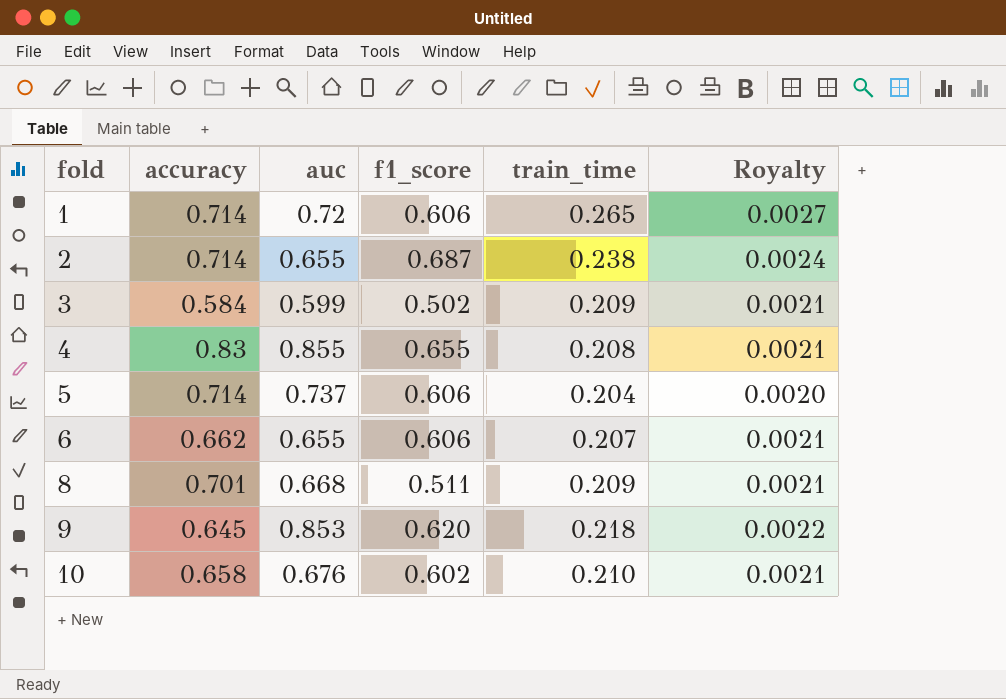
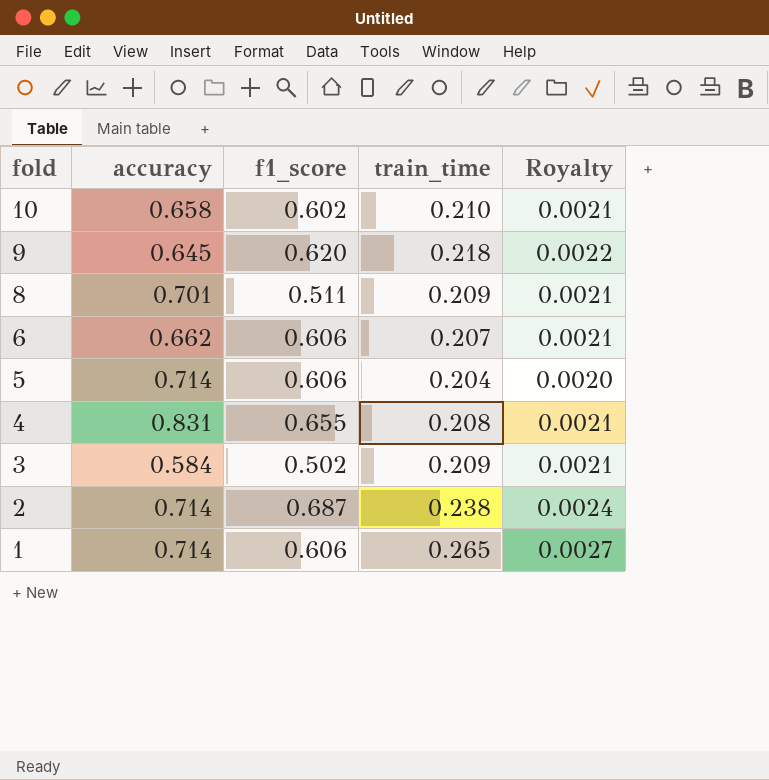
row order: fold ascending -> fold descending
column auc | position: 3 -> none
4 | accuracy: 0.83 -> 0.831

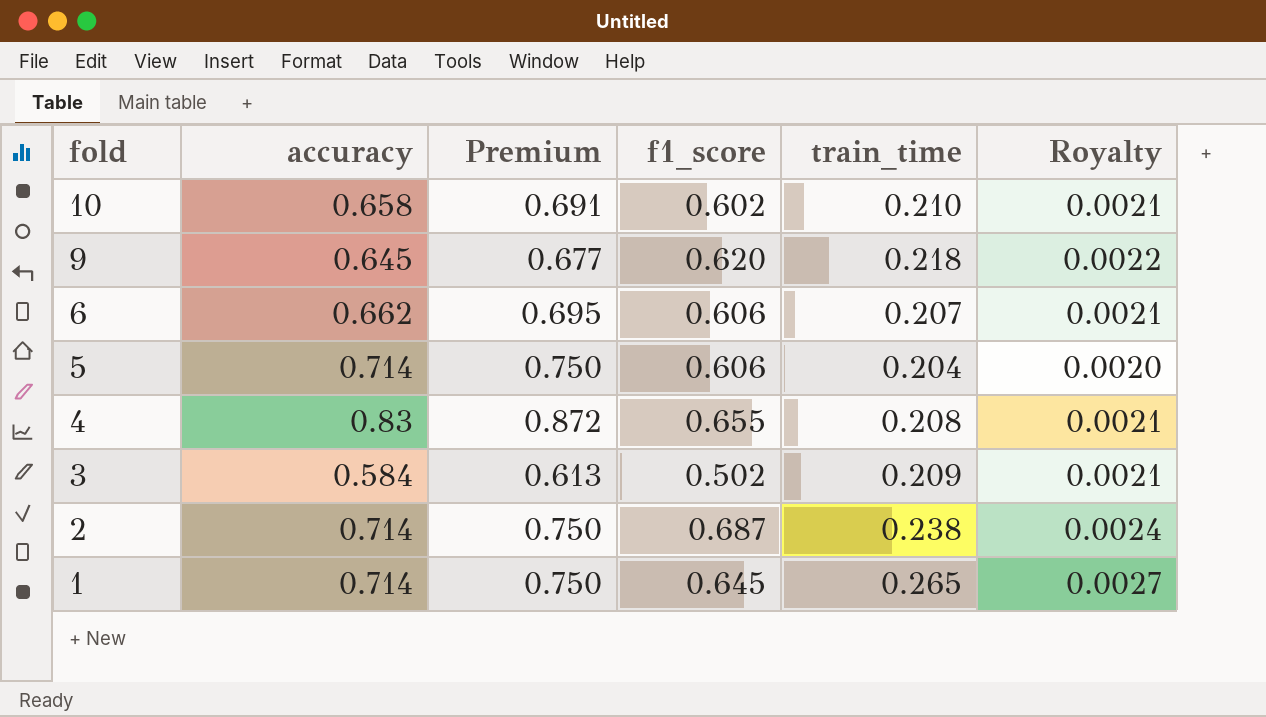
column Premium | formula: none -> [accuracy] * 1.05
row 8: 0.701 | 0.511 | 0.209 | 0.0021 -> none
4 | accuracy: 0.831 -> 0.83
1 | f1_score: 0.606 -> 0.645

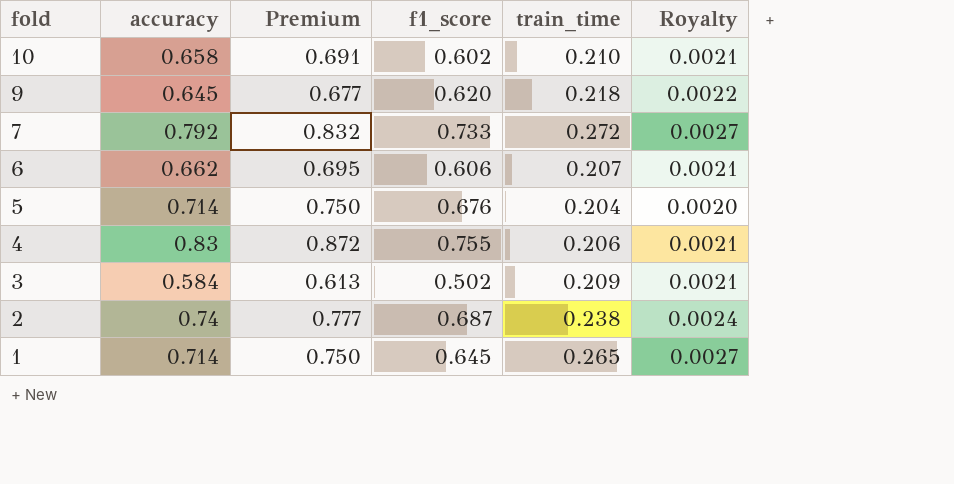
row 7: none -> 0.792 | 0.832 | 0.733 | 0.272 | 0.0027
5 | f1_score: 0.606 -> 0.676
4 | f1_score: 0.655 -> 0.755
4 | train_time: 0.208 -> 0.206
2 | accuracy: 0.714 -> 0.74
2 | Premium: 0.750 -> 0.777

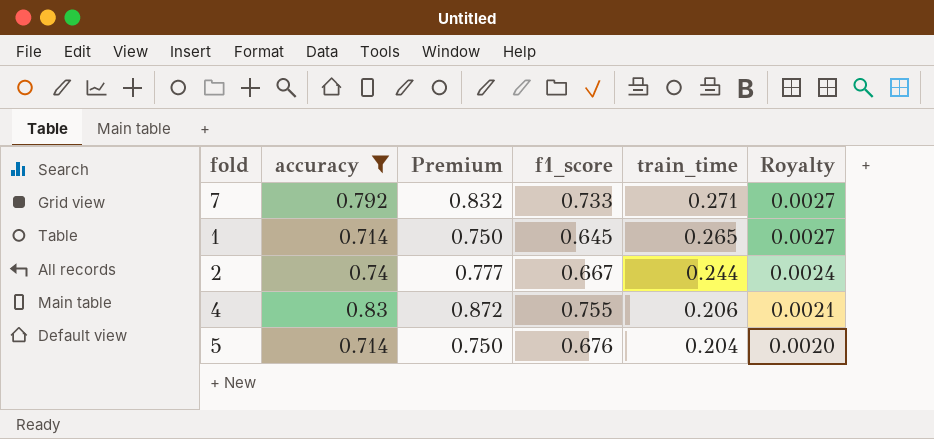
filter: none -> accuracy >= 0.714
row order: fold descending -> train_time descending
7 | train_time: 0.272 -> 0.271
2 | f1_score: 0.687 -> 0.667
2 | train_time: 0.238 -> 0.244

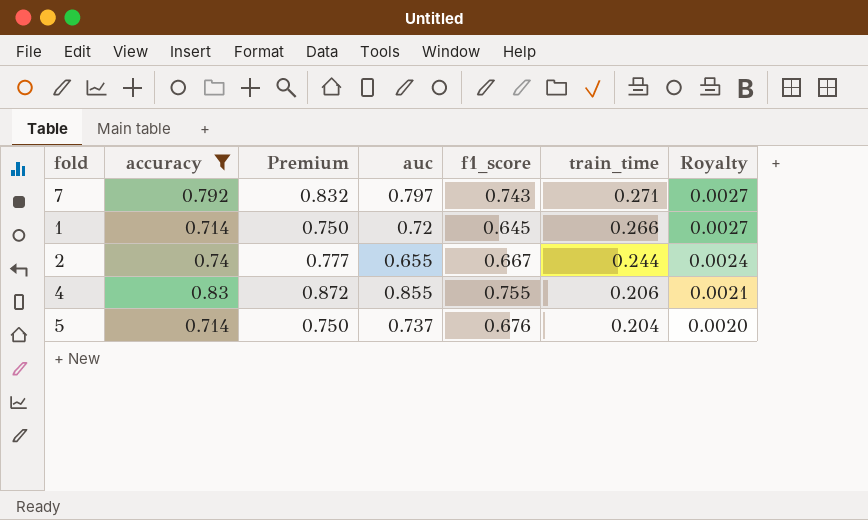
column auc | position: none -> 4
7 | f1_score: 0.733 -> 0.743
1 | train_time: 0.265 -> 0.266

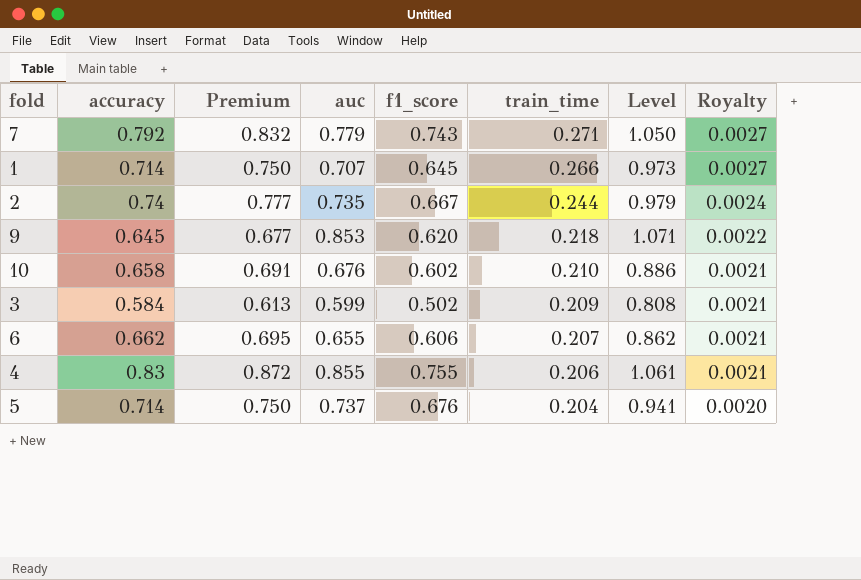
filter: accuracy >= 0.714 -> none
column Level | formula: none -> [auc] + [train_time]
7 | auc: 0.797 -> 0.779
1 | auc: 0.72 -> 0.707
2 | auc: 0.655 -> 0.735

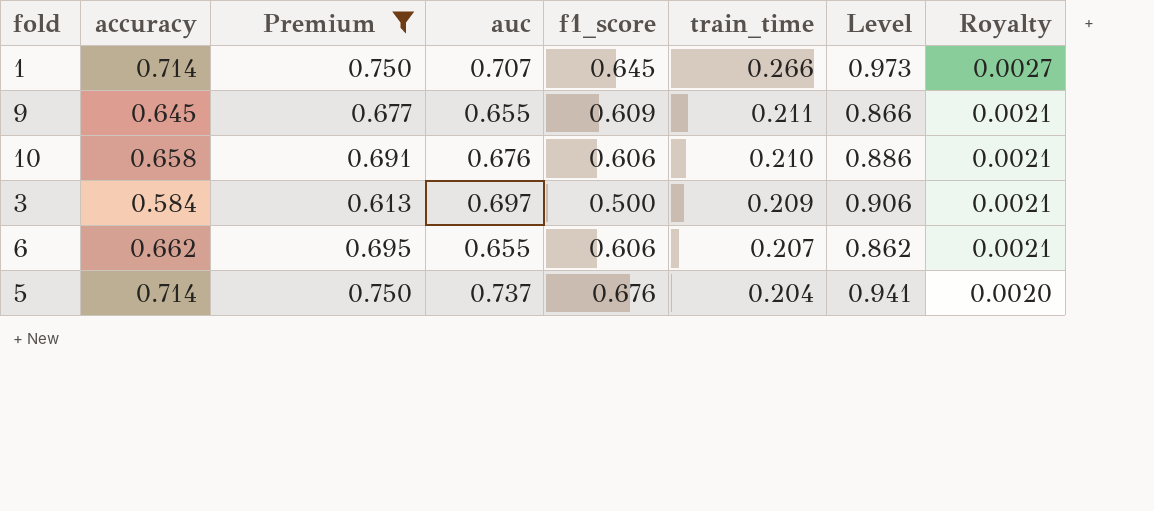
filter: none -> Premium <= 0.750
9 | auc: 0.853 -> 0.655
9 | f1_score: 0.620 -> 0.609
9 | train_time: 0.218 -> 0.211
9 | Level: 1.071 -> 0.866
9 | Royalty: 0.0022 -> 0.0021
10 | f1_score: 0.602 -> 0.606
3 | auc: 0.599 -> 0.697
3 | f1_score: 0.502 -> 0.500
3 | Level: 0.808 -> 0.906

